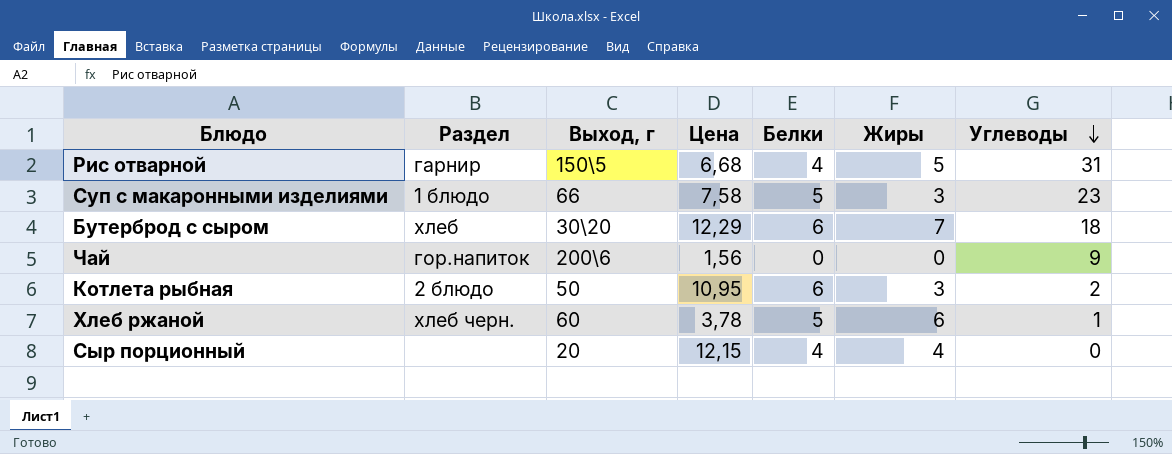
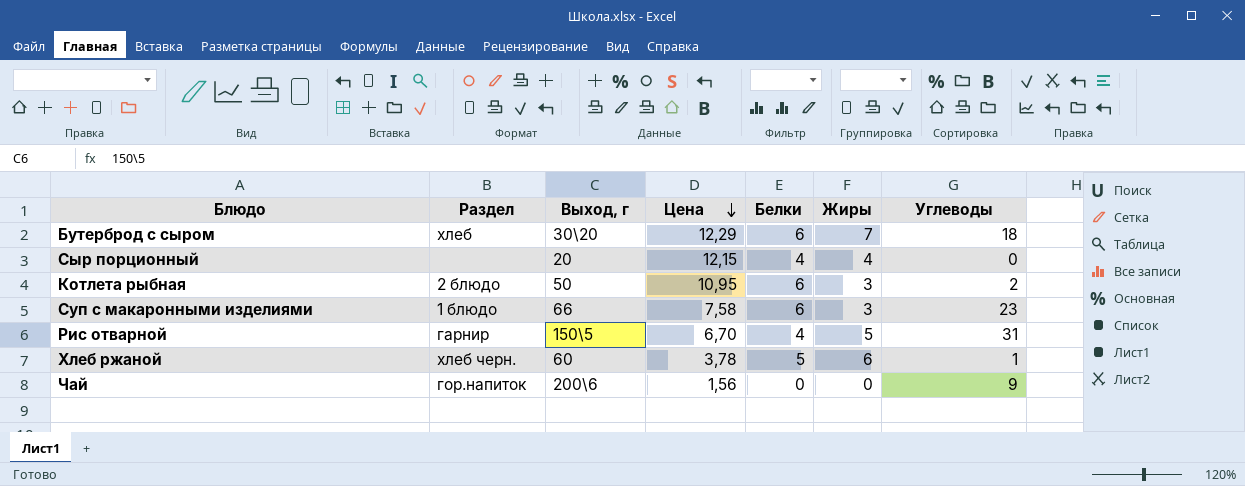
row order: Углеводы descending -> Цена descending
Суп с макаронными изделиями | Белки: 5 -> 6
Рис отварной | Цена: 6,68 -> 6,70

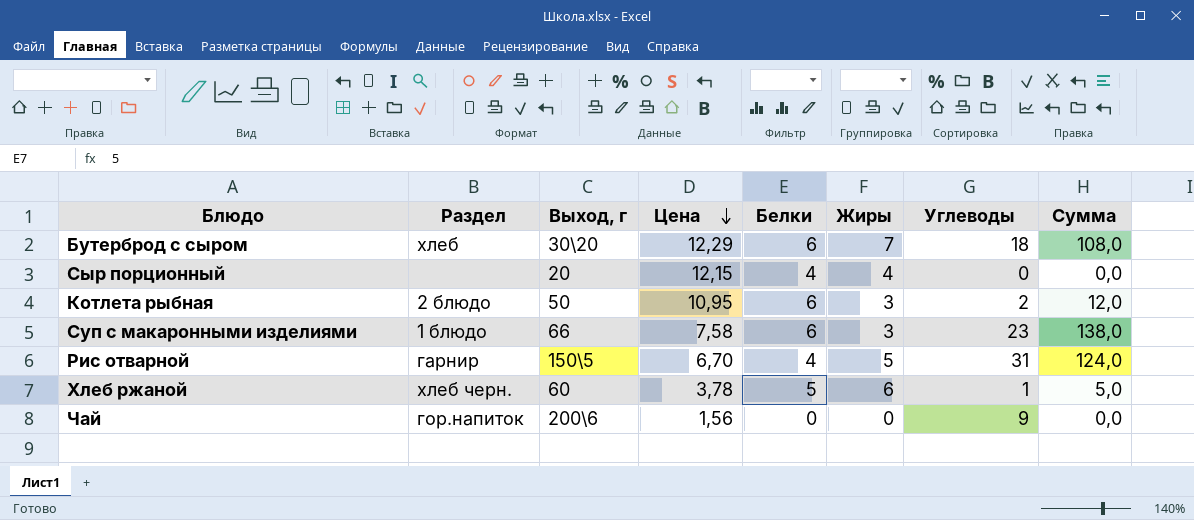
column Сумма | formula: none -> [Белки] * [Углеводы]

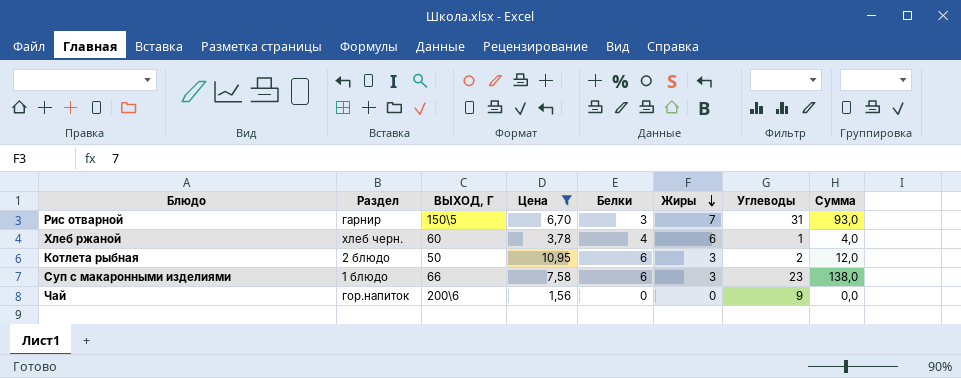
filter: none -> Цена <= 10,95
row order: Цена descending -> Жиры descending
column name: Выход, г -> ВЫХОД, Г
Рис отварной | Белки: 4 -> 3
Рис отварной | Жиры: 5 -> 7
Рис отварной | Сумма: 124,0 -> 93,0
Хлеб ржаной | Белки: 5 -> 4
Хлеб ржаной | Сумма: 5,0 -> 4,0

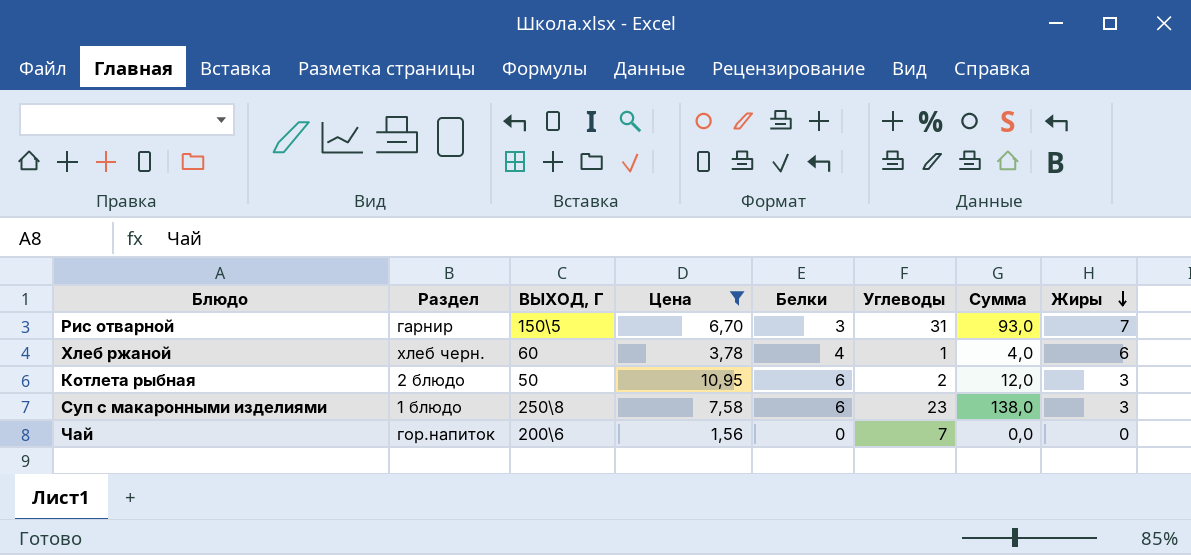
column Жиры | position: 6 -> 8
Суп с макаронными изделиями | ВЫХОД, Г: 66 -> 250\8
Чай | Углеводы: 9 -> 7

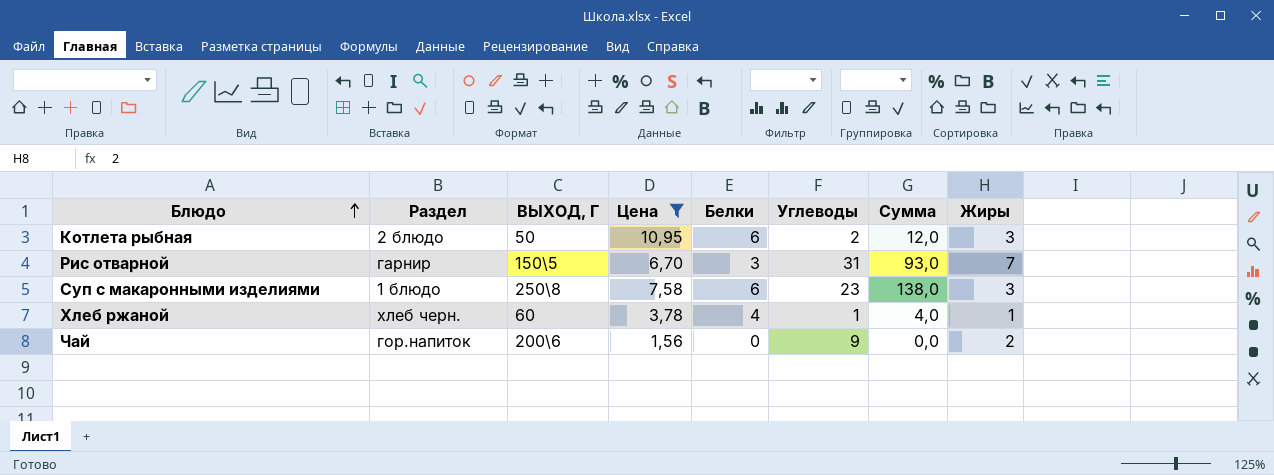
row order: Жиры descending -> Блюдо ascending
Хлеб ржаной | Жиры: 6 -> 1
Чай | Углеводы: 7 -> 9
Чай | Жиры: 0 -> 2

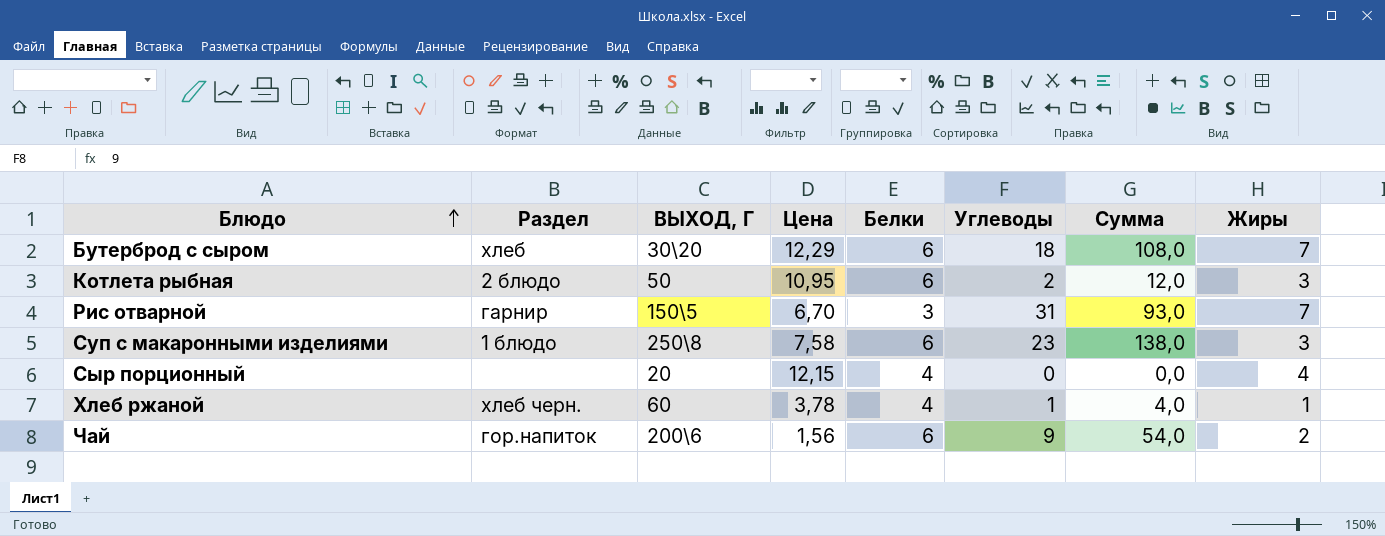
filter: Цена <= 10,95 -> none
Чай | Белки: 0 -> 6
Чай | Сумма: 0,0 -> 54,0

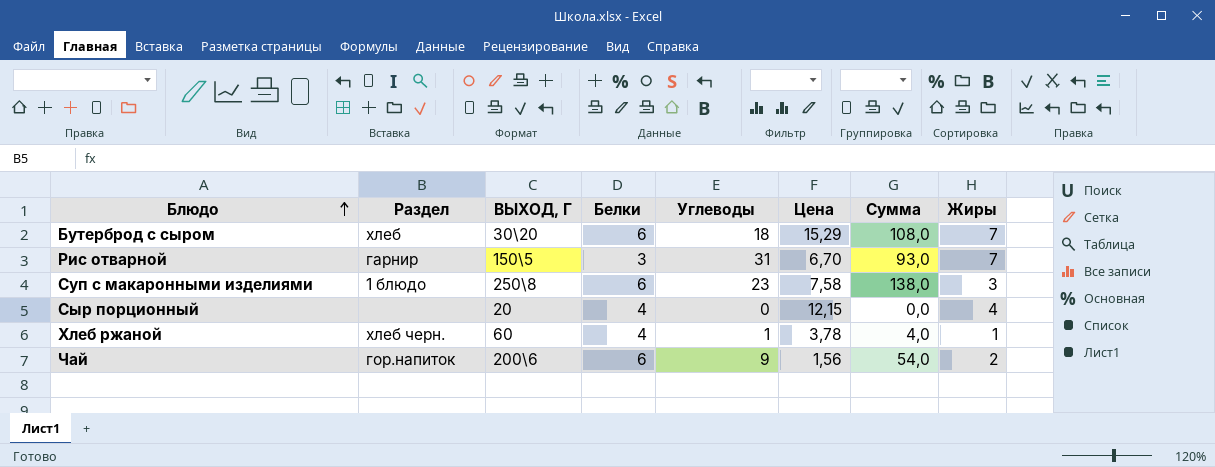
column Цена | position: 4 -> 6
row Котлета рыбная: 2 блюдо | 50 | 10,95 | 6 | 2 | 12,0 | 3 -> none
Бутерброд с сыром | Цена: 12,29 -> 15,29

